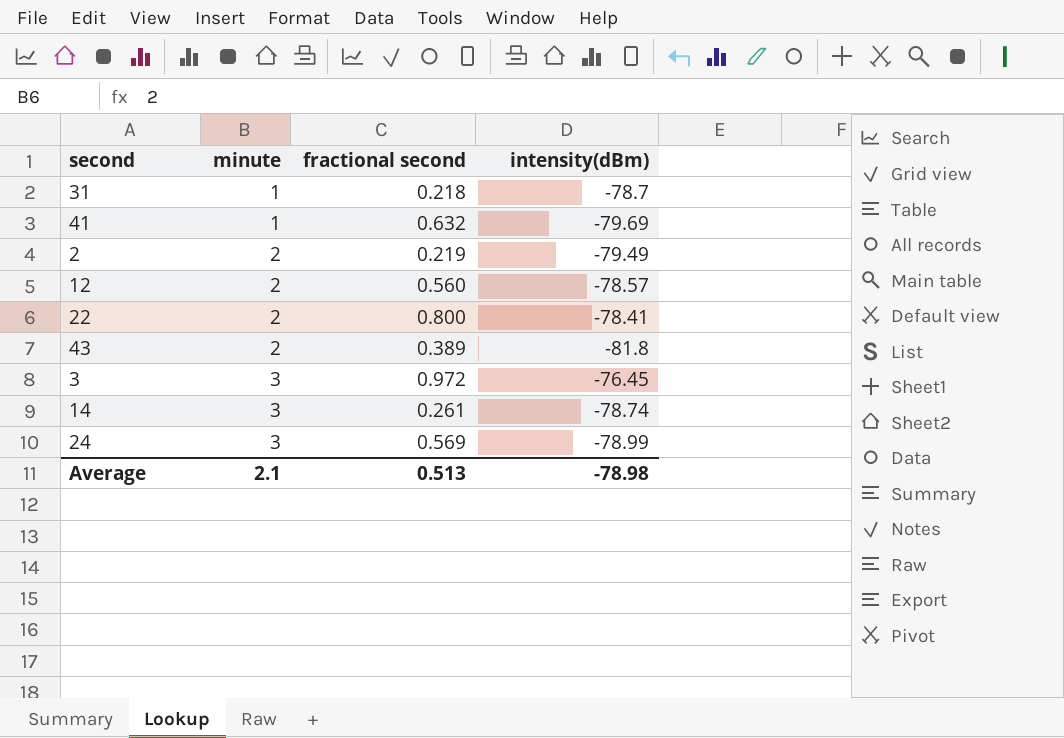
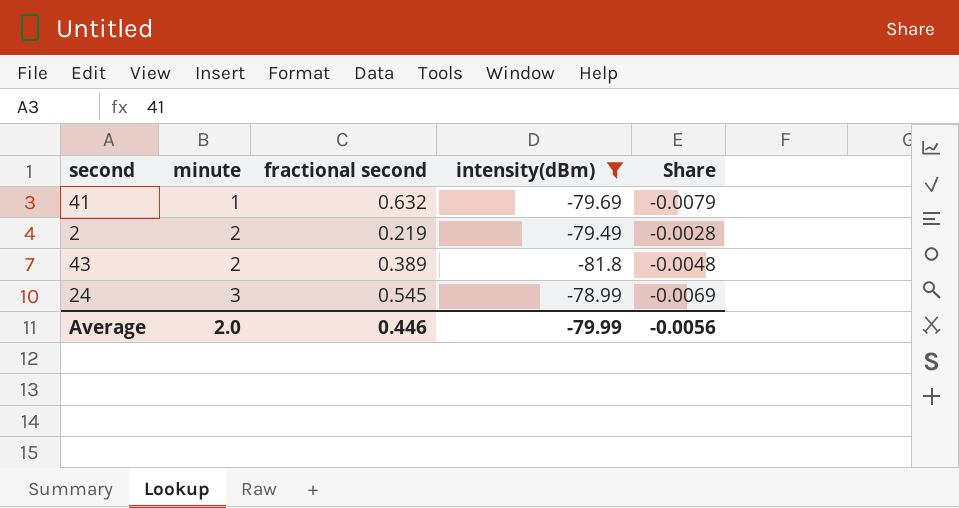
filter: none -> intensity(dBm) <= -78.99
column Share | formula: none -> [fractional second] / [intensity(dBm)]
24 | fractional second: 0.569 -> 0.545
Average | minute: 2.1 -> 2.0
Average | fractional second: 0.513 -> 0.446
Average | intensity(dBm): -78.98 -> -79.99

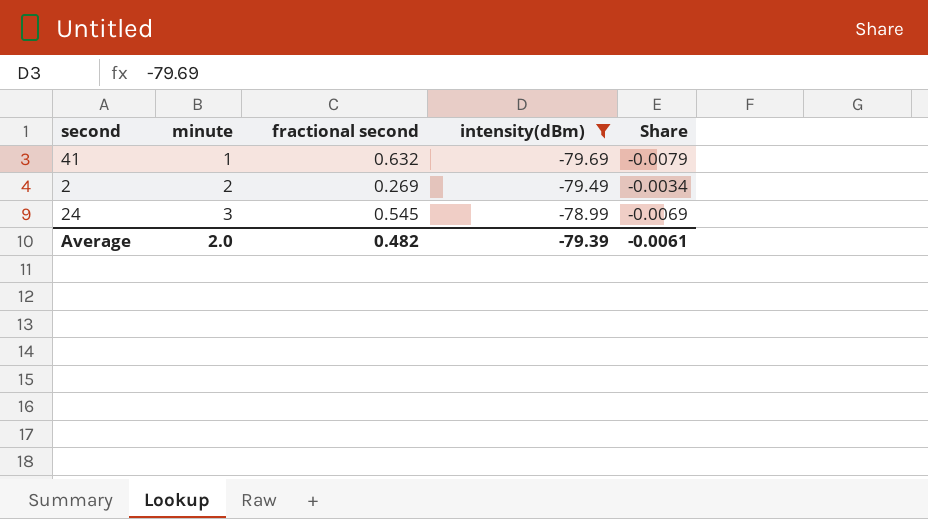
row 43: 2 | 0.389 | -81.8 | -0.0048 -> none
2 | fractional second: 0.219 -> 0.269
2 | Share: -0.0028 -> -0.0034
Average | fractional second: 0.446 -> 0.482
Average | intensity(dBm): -79.99 -> -79.39
Average | Share: -0.0056 -> -0.0061

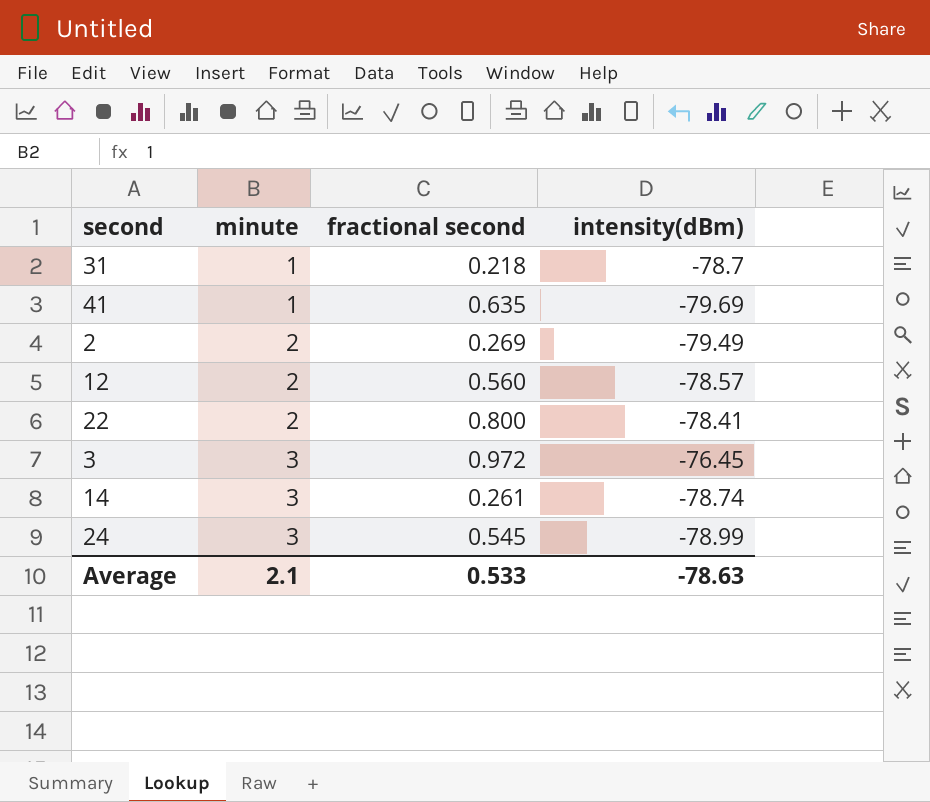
filter: intensity(dBm) <= -78.99 -> none
column Share | formula: [fractional second] / [intensity(dBm)] -> none
41 | fractional second: 0.632 -> 0.635
Average | minute: 2.0 -> 2.1
Average | fractional second: 0.482 -> 0.533
Average | intensity(dBm): -79.39 -> -78.63

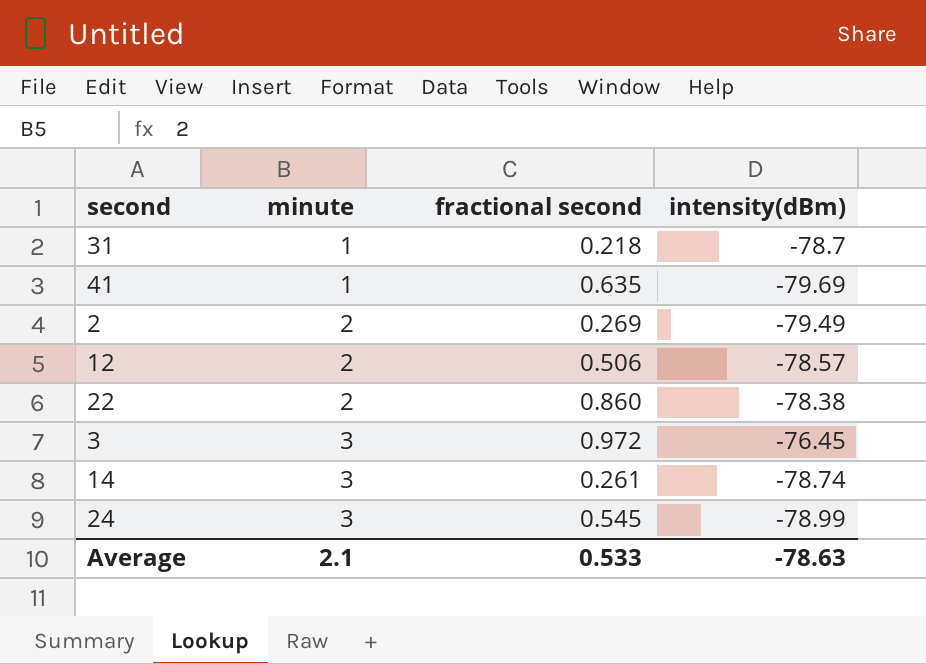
12 | fractional second: 0.560 -> 0.506
22 | fractional second: 0.800 -> 0.860
22 | intensity(dBm): -78.41 -> -78.38

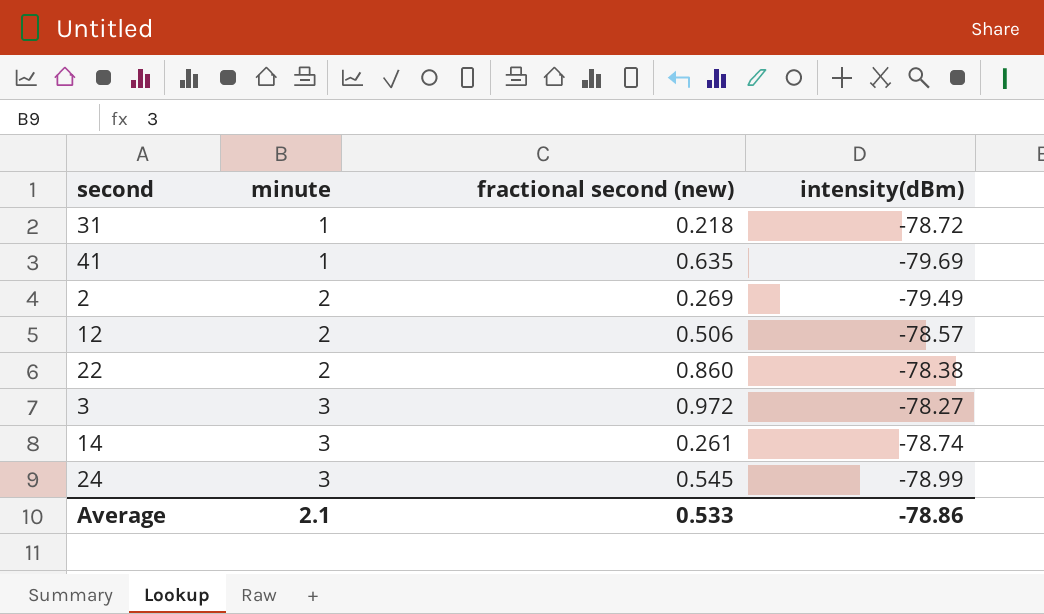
column name: fractional second -> fractional second (new)
31 | intensity(dBm): -78.7 -> -78.72
3 | intensity(dBm): -76.45 -> -78.27
Average | intensity(dBm): -78.63 -> -78.86

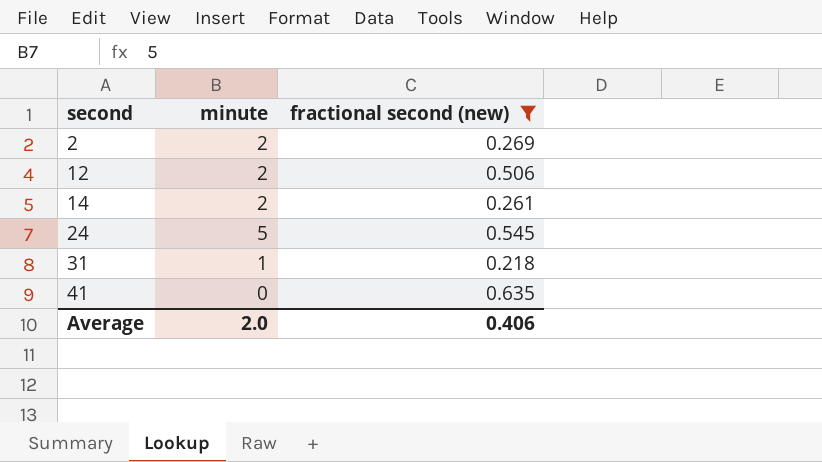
filter: none -> fractional second (new) <= 0.635
row order: minute ascending -> second ascending
column intensity(dBm) | position: 4 -> none
14 | minute: 3 -> 2
24 | minute: 3 -> 5
41 | minute: 1 -> 0
Average | minute: 2.1 -> 2.0
Average | fractional second (new): 0.533 -> 0.406

